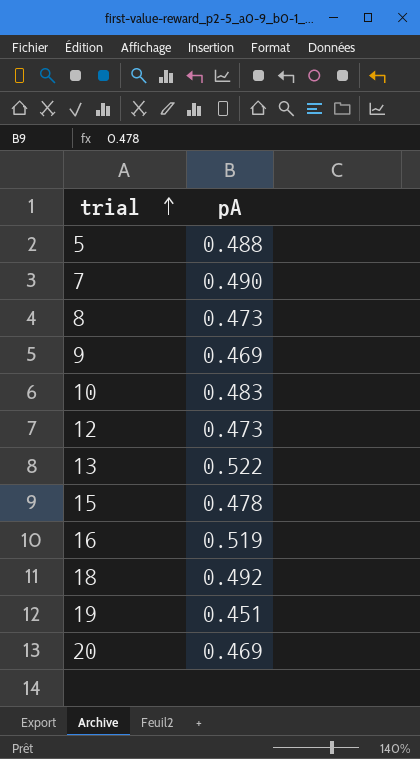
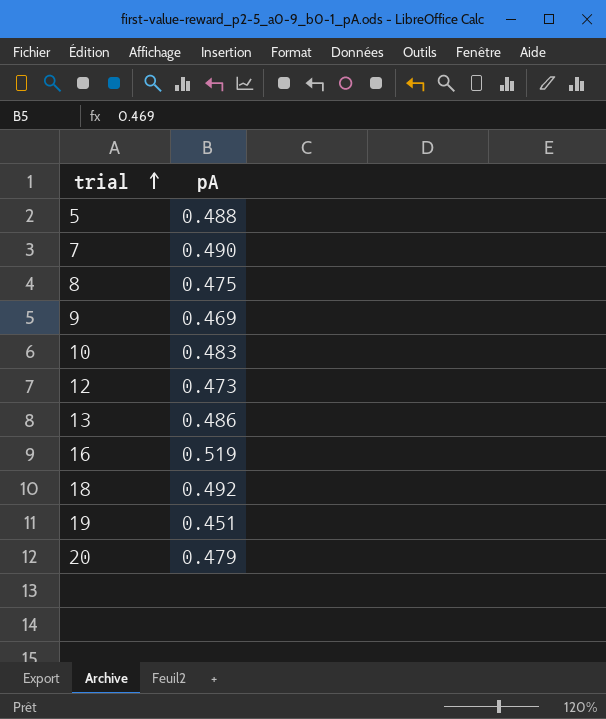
row 15: 0.478 -> none
8 | pA: 0.473 -> 0.475
13 | pA: 0.522 -> 0.486
20 | pA: 0.469 -> 0.479

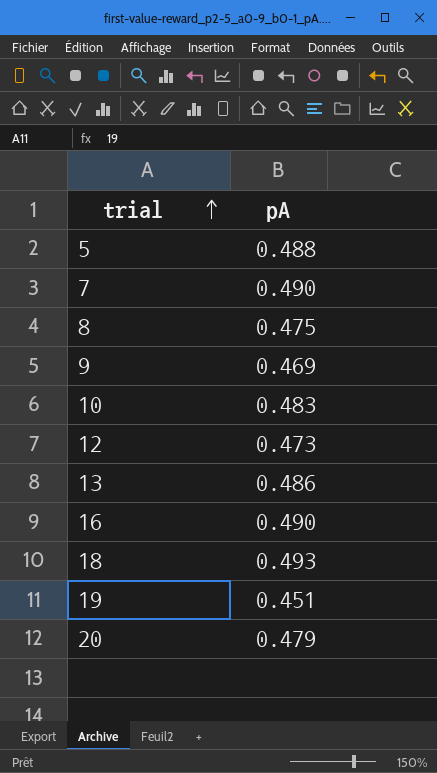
16 | pA: 0.519 -> 0.490
18 | pA: 0.492 -> 0.493

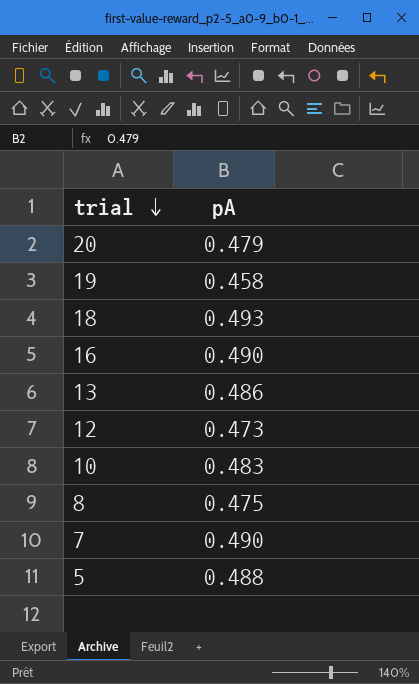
row order: trial ascending -> trial descending
row 9: 0.469 -> none
19 | pA: 0.451 -> 0.458

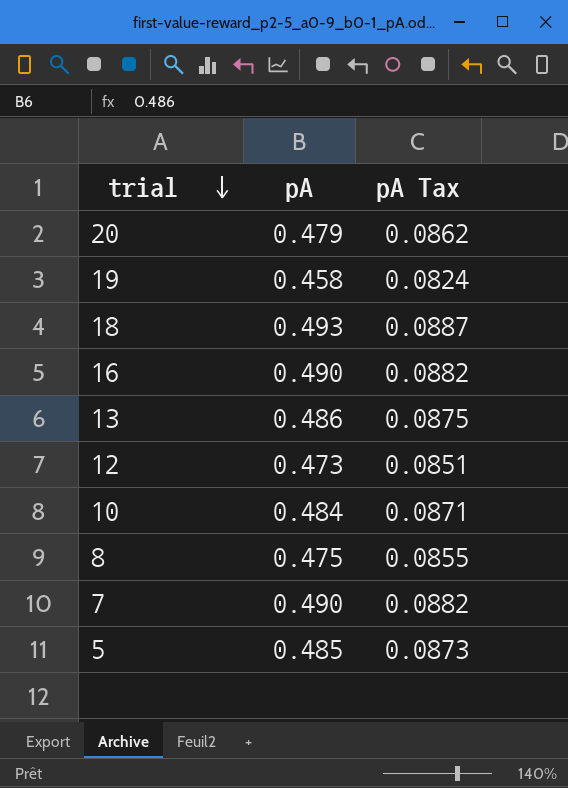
column pA Tax | formula: none -> [pA] * 0.18
10 | pA: 0.483 -> 0.484
5 | pA: 0.488 -> 0.485

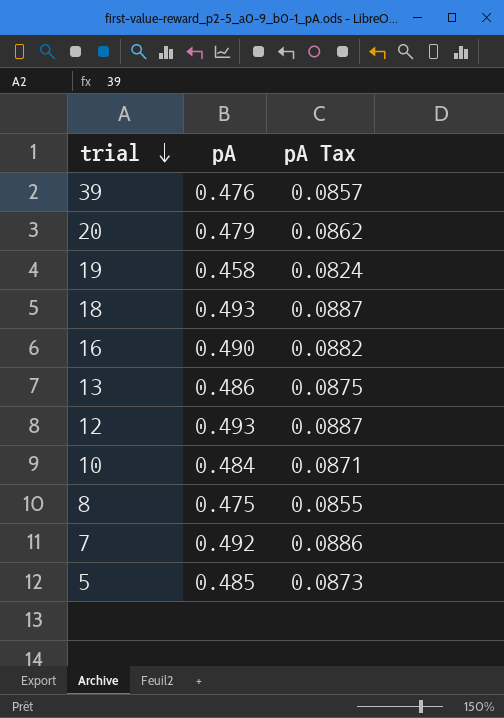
row 39: none -> 0.476 | 0.0857
12 | pA: 0.473 -> 0.493
12 | pA Tax: 0.0851 -> 0.0887
7 | pA: 0.490 -> 0.492
7 | pA Tax: 0.0882 -> 0.0886

